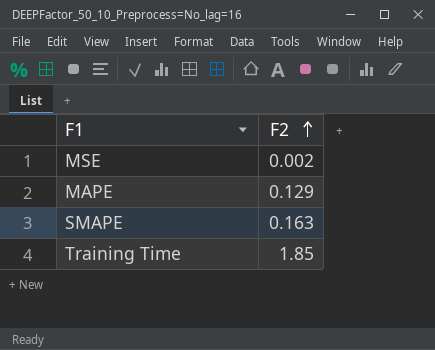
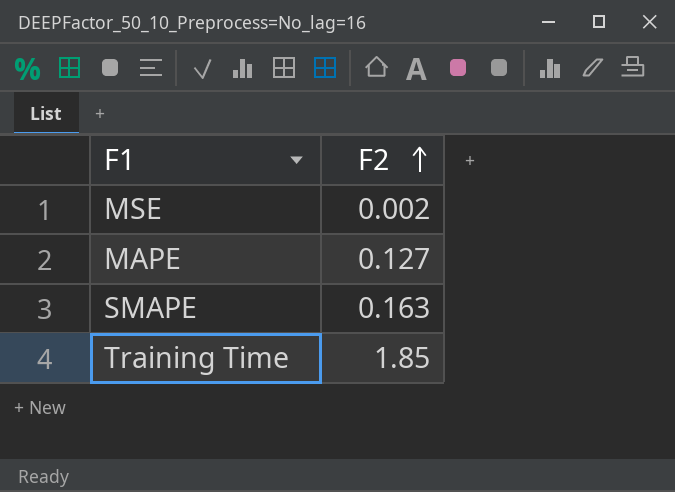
MAPE | F2: 0.129 -> 0.127

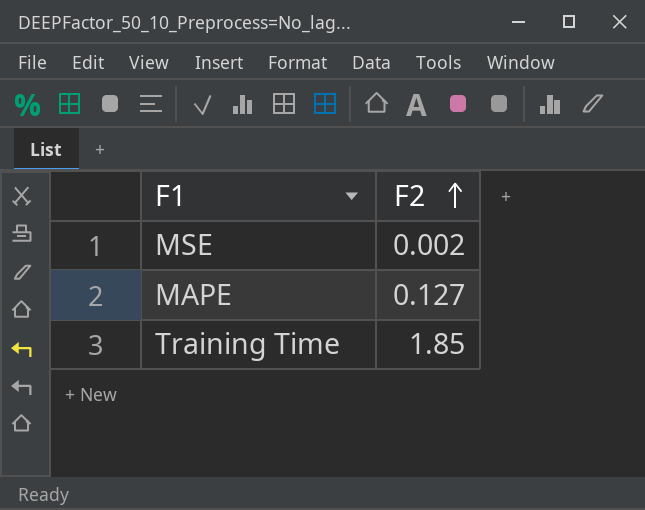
row SMAPE: 0.163 -> none

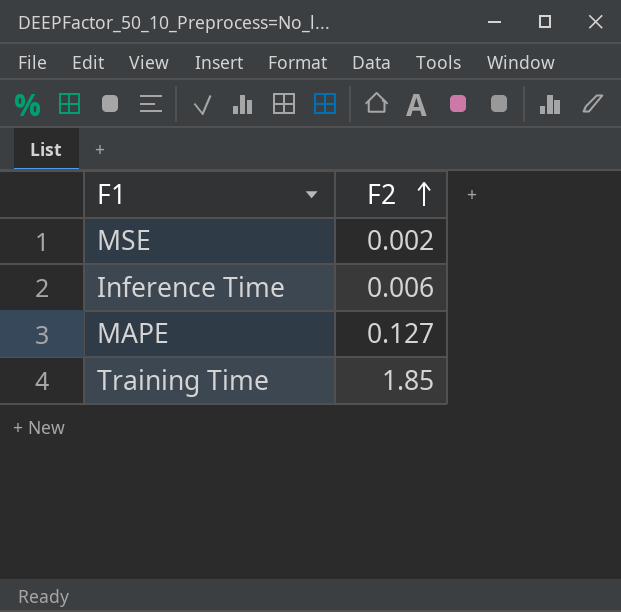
row Inference Time: none -> 0.006

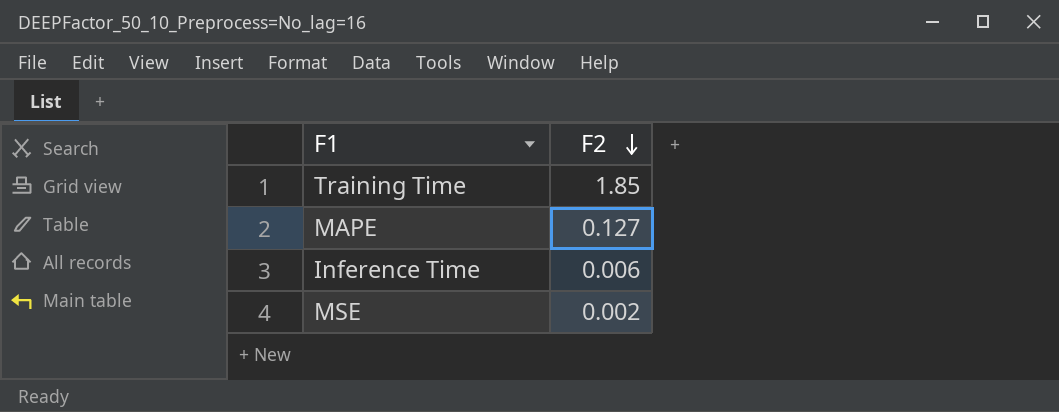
row order: F2 ascending -> F2 descending

